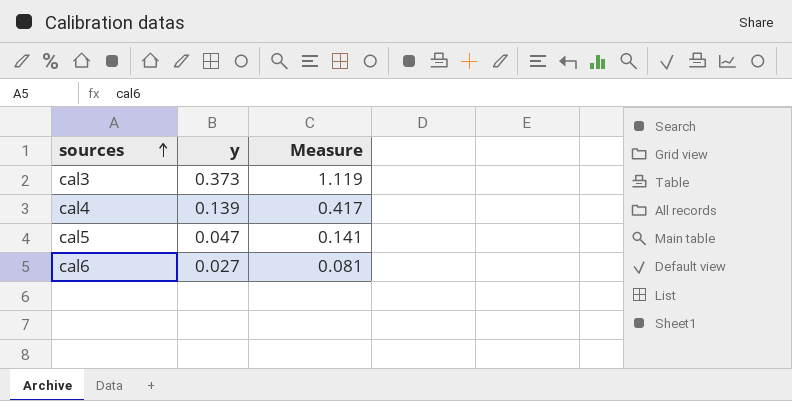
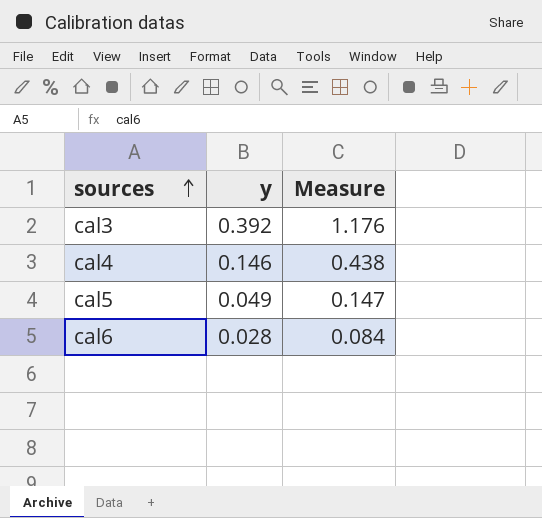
cal3 | y: 0.373 -> 0.392
cal3 | Measure: 1.119 -> 1.176
cal4 | y: 0.139 -> 0.146
cal4 | Measure: 0.417 -> 0.438
cal5 | y: 0.047 -> 0.049
cal5 | Measure: 0.141 -> 0.147
cal6 | y: 0.027 -> 0.028
cal6 | Measure: 0.081 -> 0.084

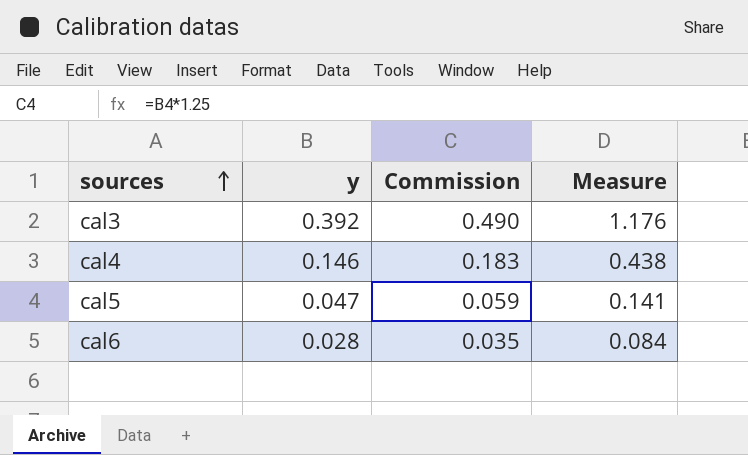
column Commission | formula: none -> [y] * 1.25
cal5 | y: 0.049 -> 0.047
cal5 | Measure: 0.147 -> 0.141

